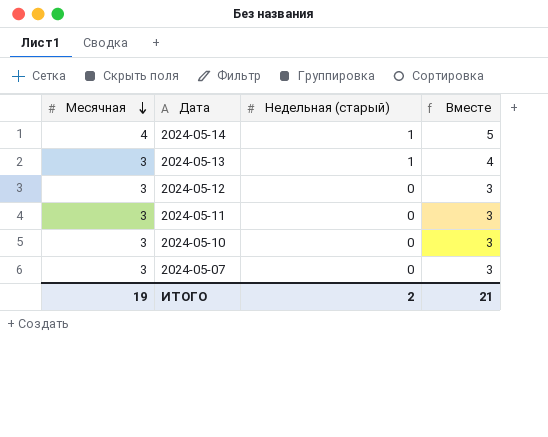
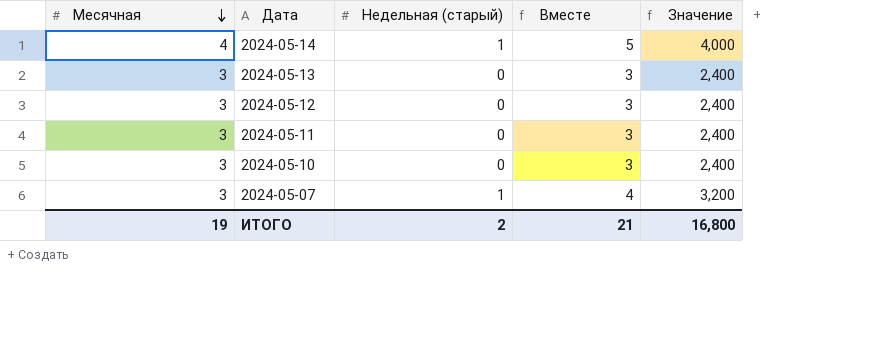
column Значение | formula: none -> [Вместе] * 0,8
2024-05-13 | Недельная (старый): 1 -> 0
2024-05-13 | Вместе: 4 -> 3
2024-05-07 | Недельная (старый): 0 -> 1
2024-05-07 | Вместе: 3 -> 4

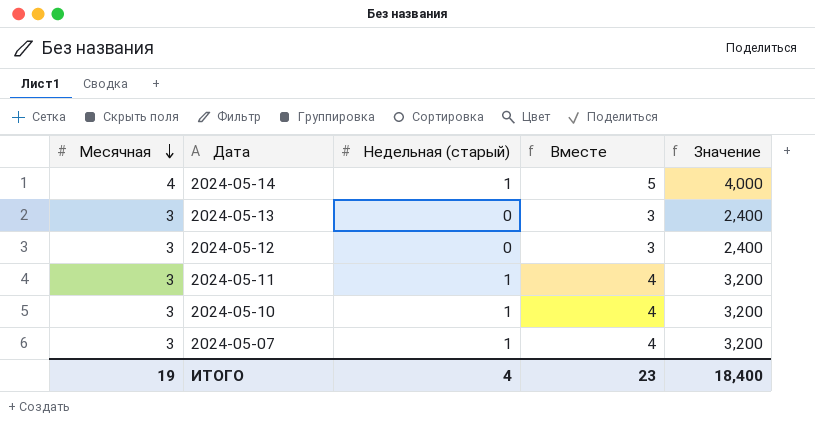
2024-05-11 | Недельная (старый): 0 -> 1
2024-05-11 | Вместе: 3 -> 4
2024-05-11 | Значение: 2,400 -> 3,200
2024-05-10 | Недельная (старый): 0 -> 1
2024-05-10 | Вместе: 3 -> 4
2024-05-10 | Значение: 2,400 -> 3,200
ИТОГО | Недельная (старый): 2 -> 4
ИТОГО | Вместе: 21 -> 23
ИТОГО | Значение: 16,800 -> 18,400

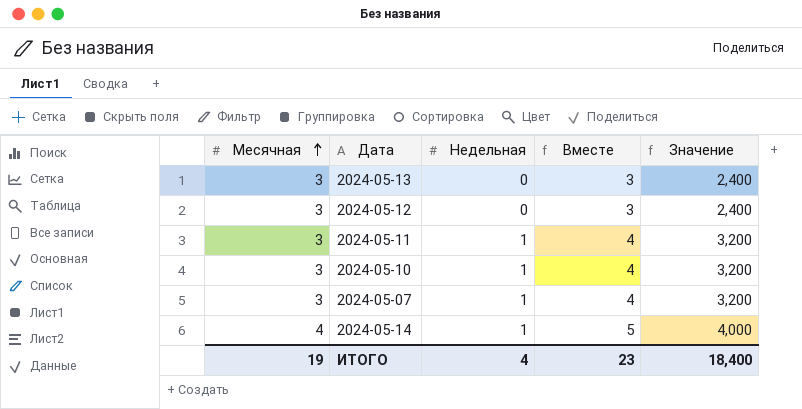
row order: Месячная descending -> Месячная ascending
column name: Недельная (старый) -> Недельная

